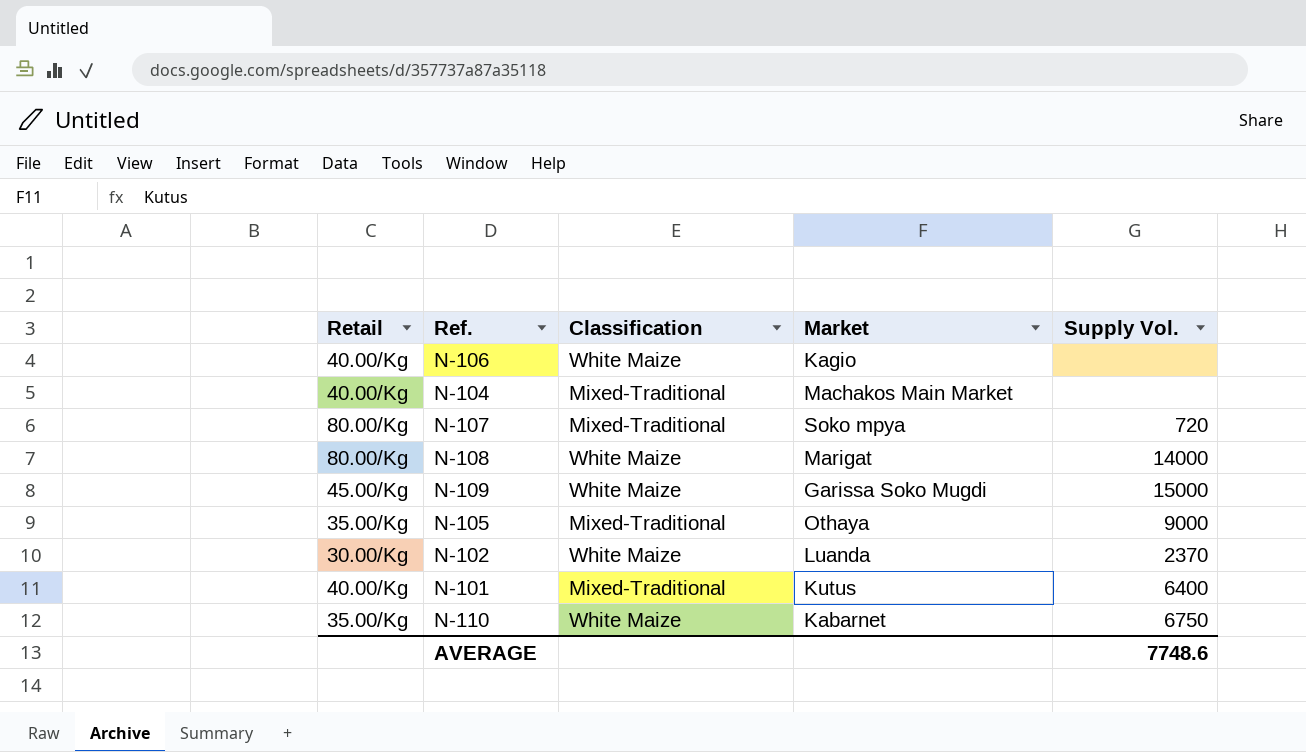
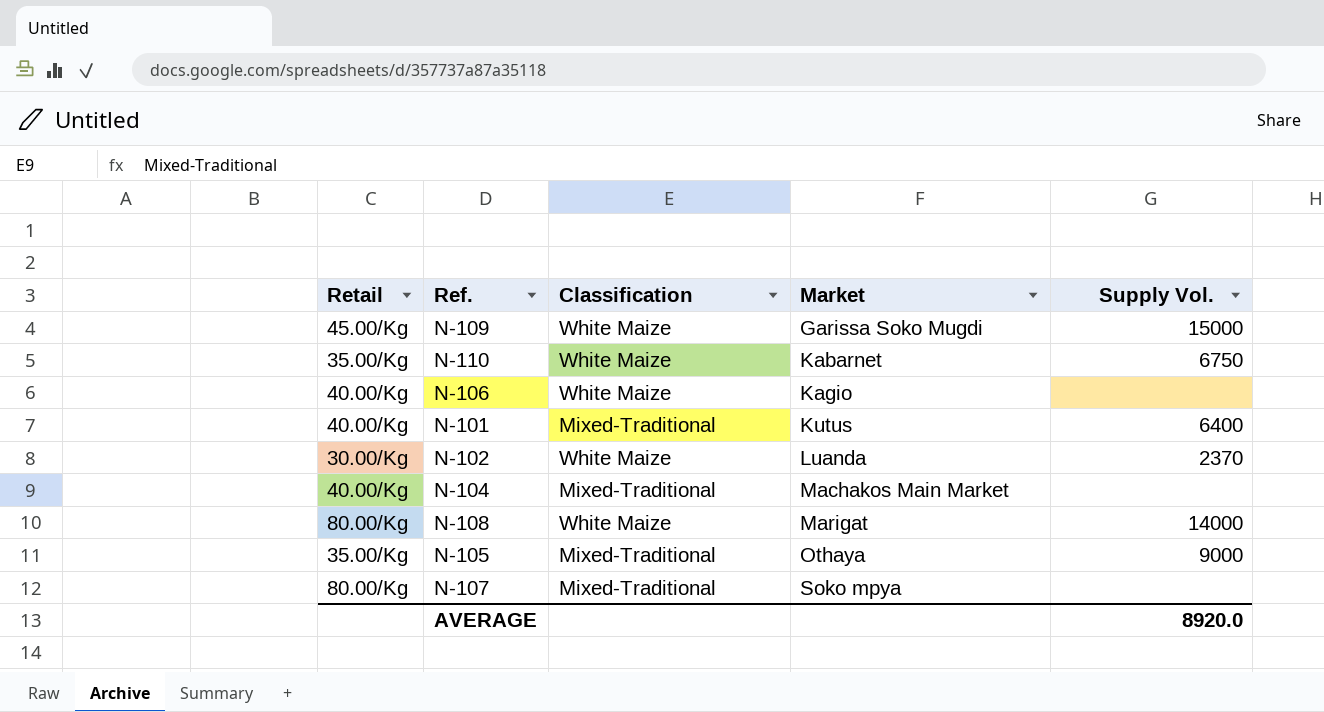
row order: none -> Market ascending
N-107 | Supply Vol.: 720 -> none
AVERAGE | Supply Vol.: 7748.6 -> 8920.0

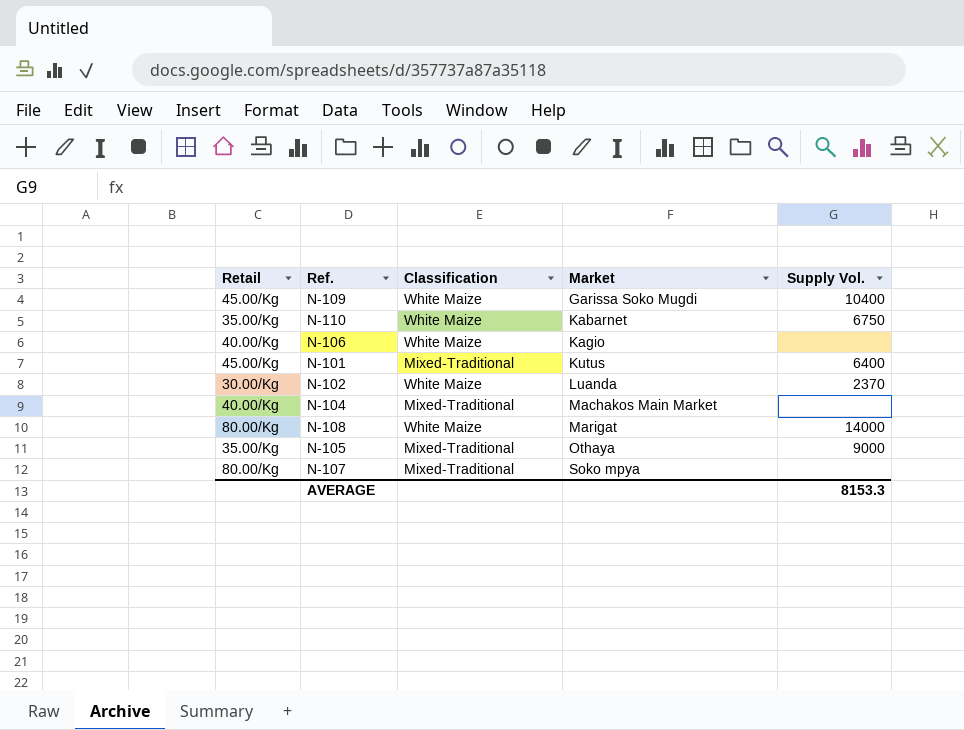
N-109 | Supply Vol.: 15000 -> 10400
N-101 | Retail: 40.00/Kg -> 45.00/Kg
AVERAGE | Supply Vol.: 8920.0 -> 8153.3

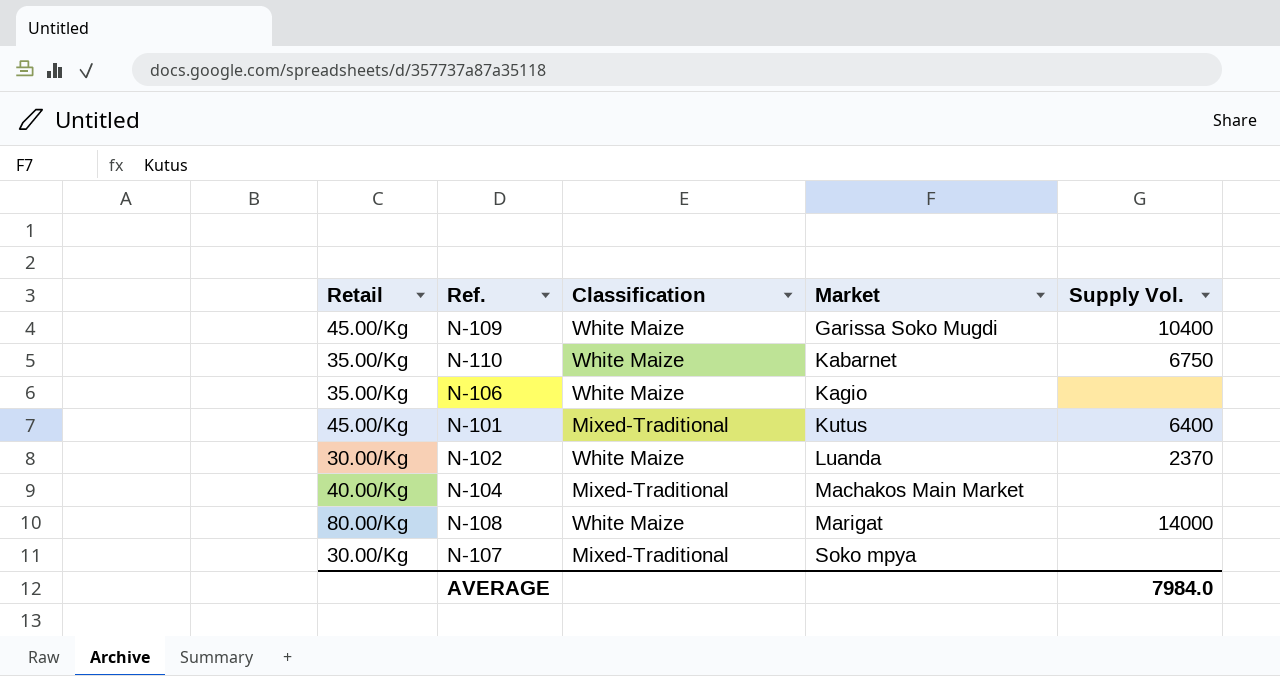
row N-105: 35.00/Kg | Mixed-Traditional | Othaya | 9000 -> none
N-106 | Retail: 40.00/Kg -> 35.00/Kg
N-107 | Retail: 80.00/Kg -> 30.00/Kg
AVERAGE | Supply Vol.: 8153.3 -> 7984.0

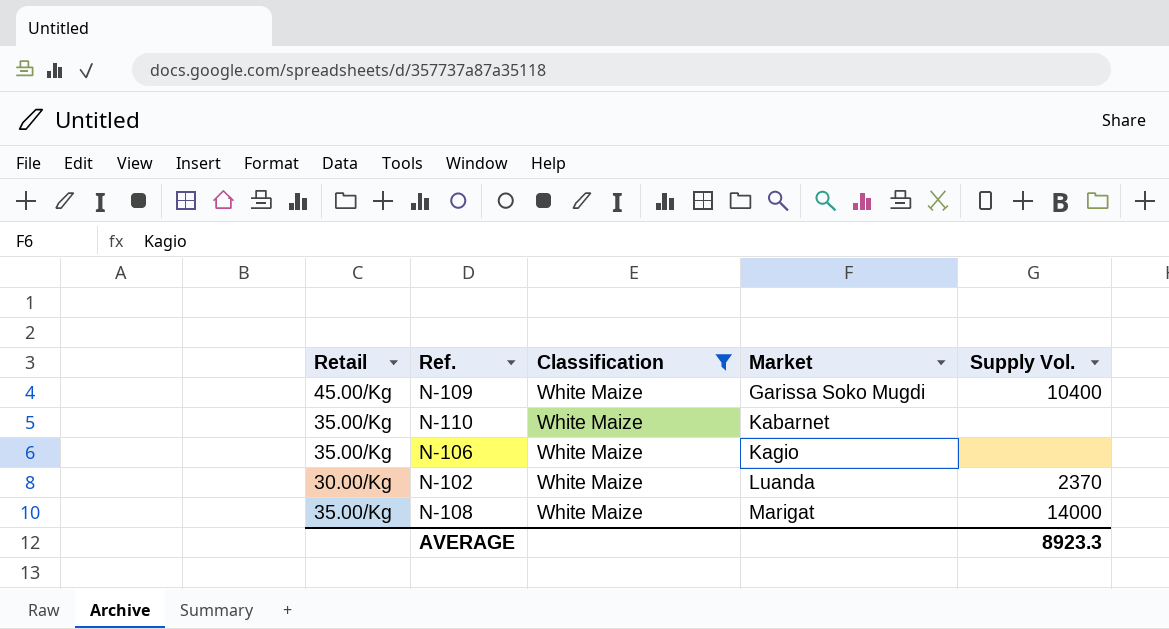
filter: none -> Classification = White Maize
N-110 | Supply Vol.: 6750 -> none
N-108 | Retail: 80.00/Kg -> 35.00/Kg
AVERAGE | Supply Vol.: 7984.0 -> 8923.3

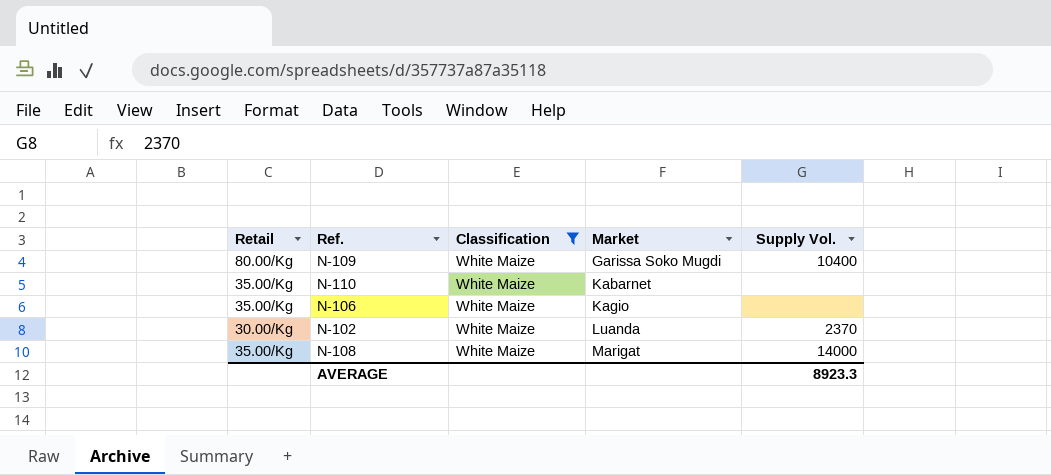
N-109 | Retail: 45.00/Kg -> 80.00/Kg

